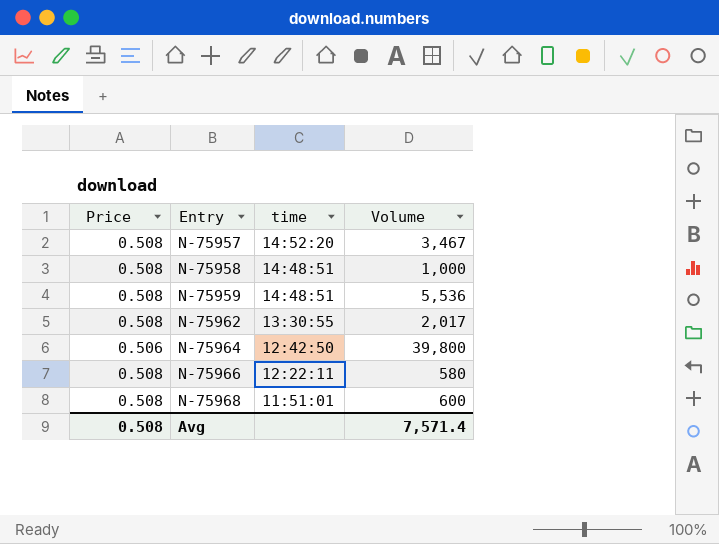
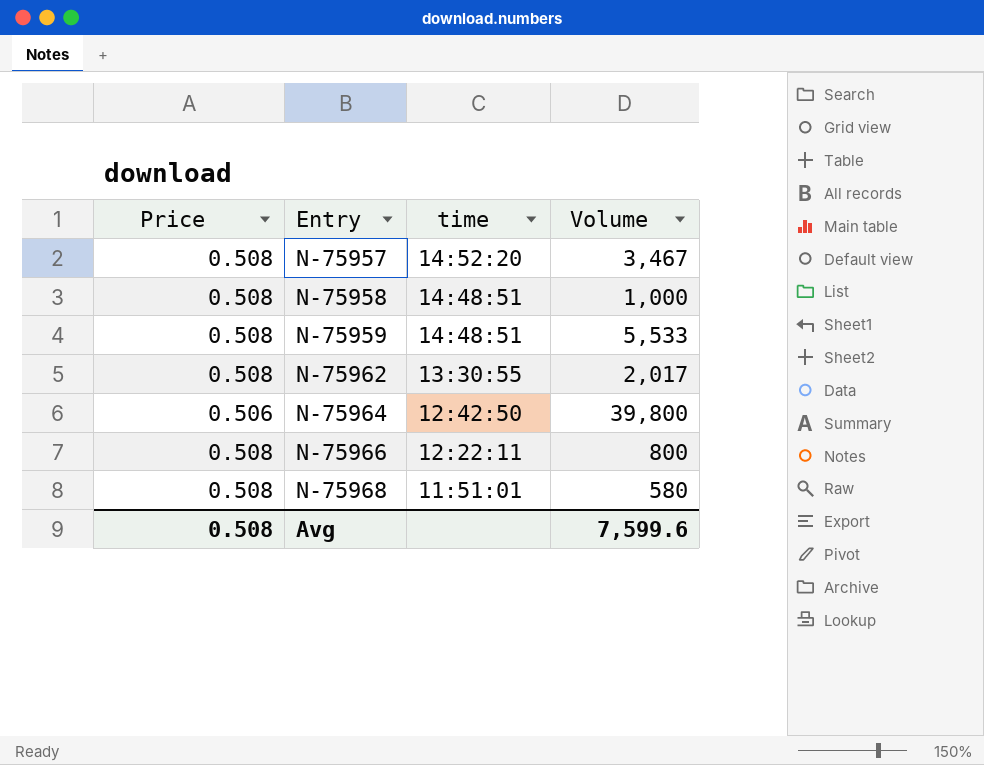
N-75959 | Volume: 5,536 -> 5,533
N-75966 | Volume: 580 -> 800
N-75968 | Volume: 600 -> 580
Avg | Volume: 7,571.4 -> 7,599.6

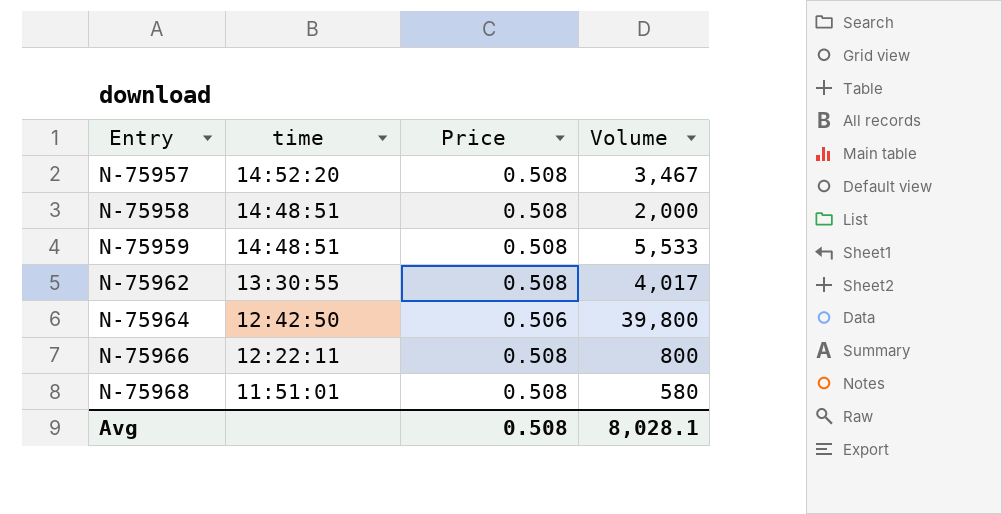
column Price | position: 1 -> 3
N-75958 | Volume: 1,000 -> 2,000
N-75962 | Volume: 2,017 -> 4,017
Avg | Volume: 7,599.6 -> 8,028.1

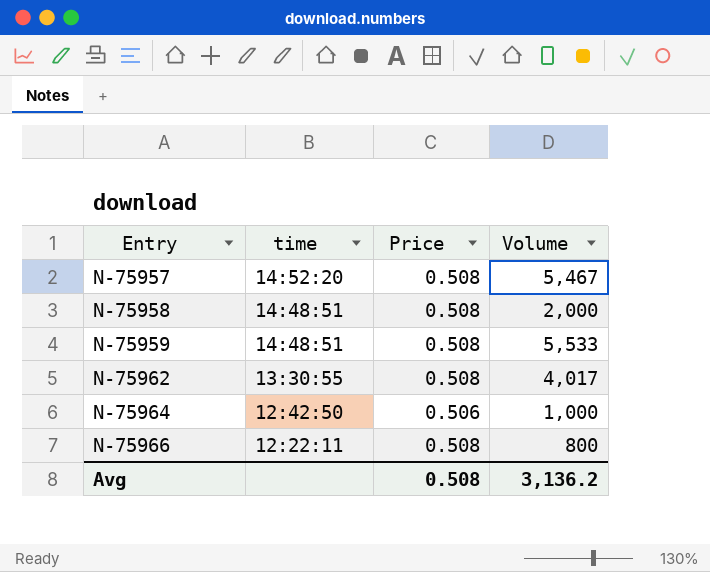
row N-75968: 11:51:01 | 0.508 | 580 -> none
N-75957 | Volume: 3,467 -> 5,467
N-75964 | Volume: 39,800 -> 1,000
Avg | Volume: 8,028.1 -> 3,136.2

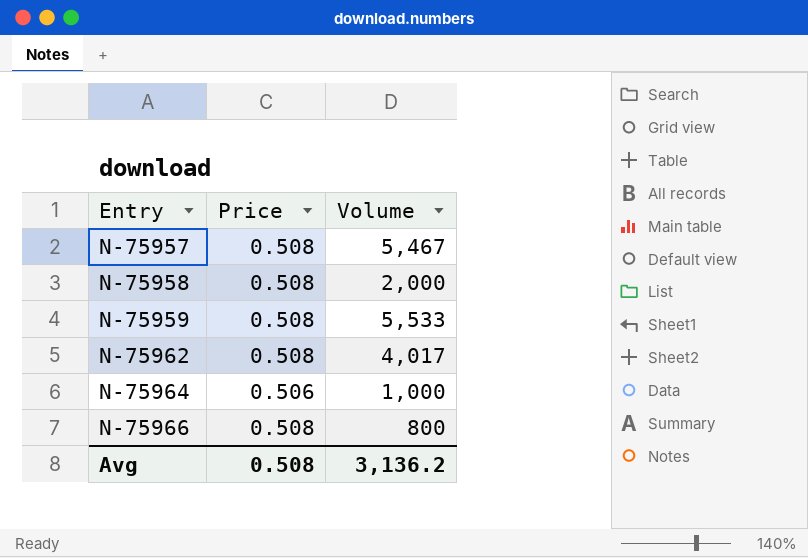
column time | position: 2 -> none

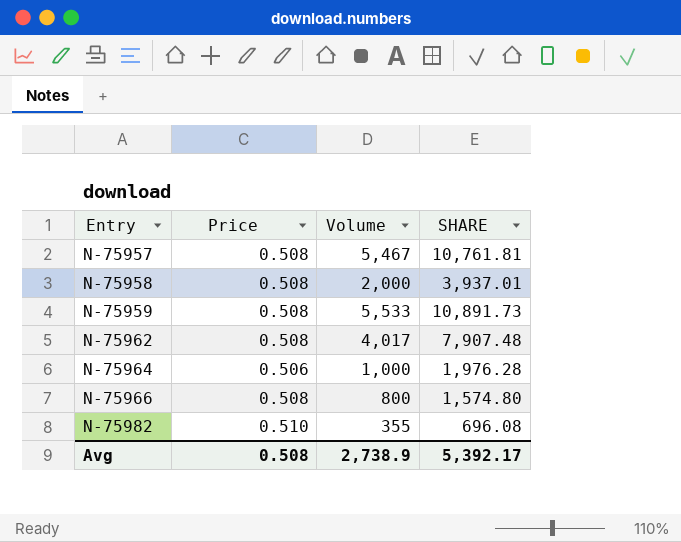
column SHARE | formula: none -> [Volume] / [Price]
row N-75982: none -> 0.510 | 355 | 696.08
Avg | Volume: 3,136.2 -> 2,738.9

